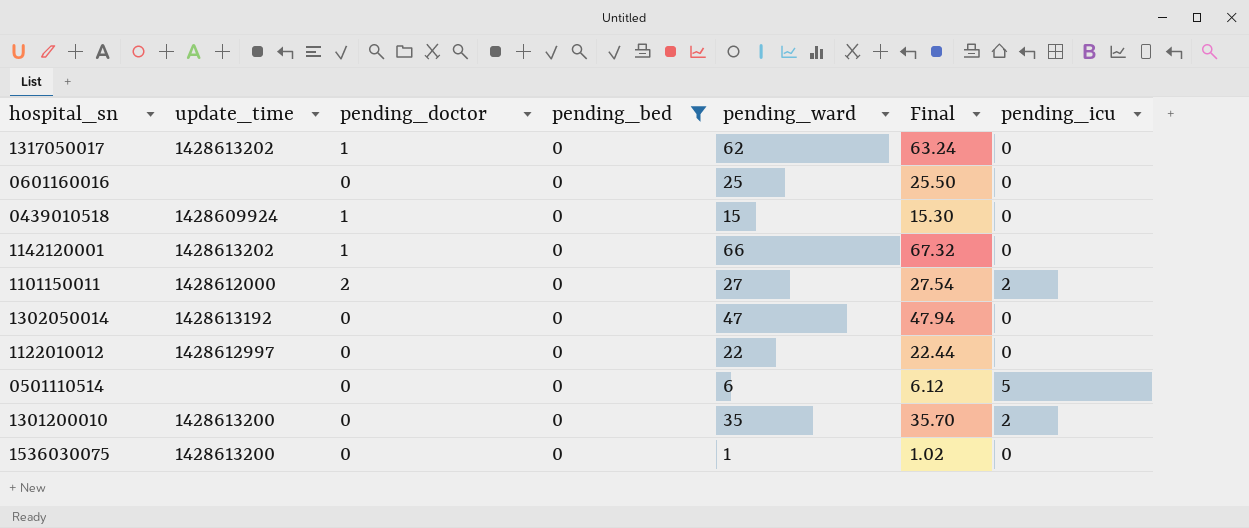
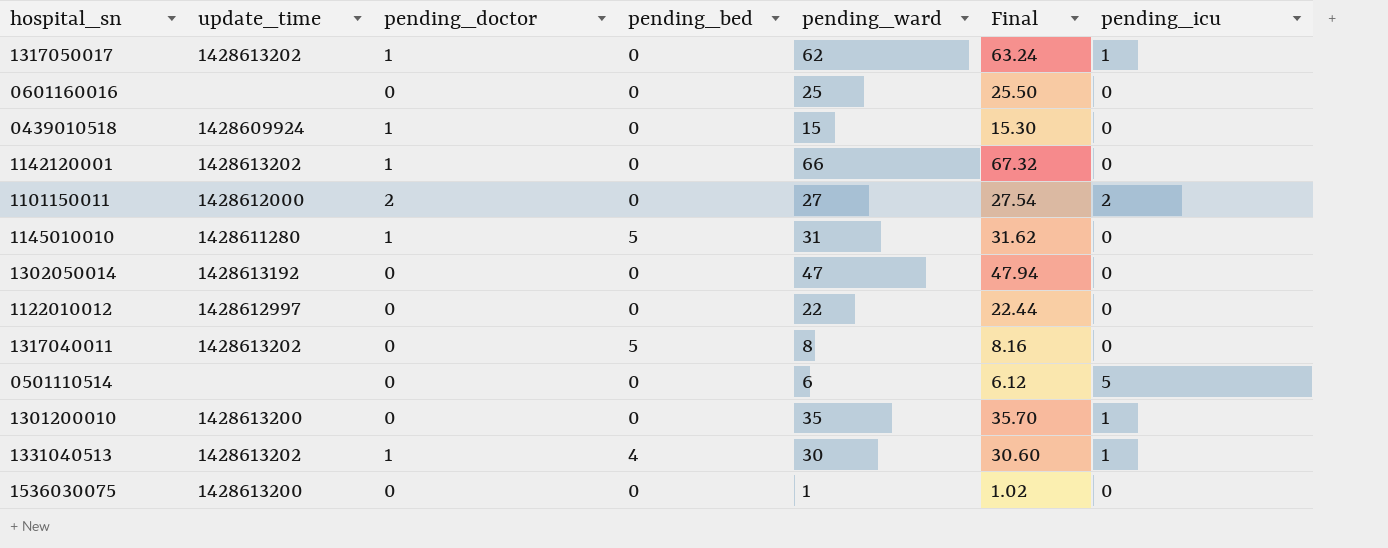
filter: pending_bed = 0 -> none
1317050017 | pending_icu: 0 -> 1
1301200010 | pending_icu: 2 -> 1

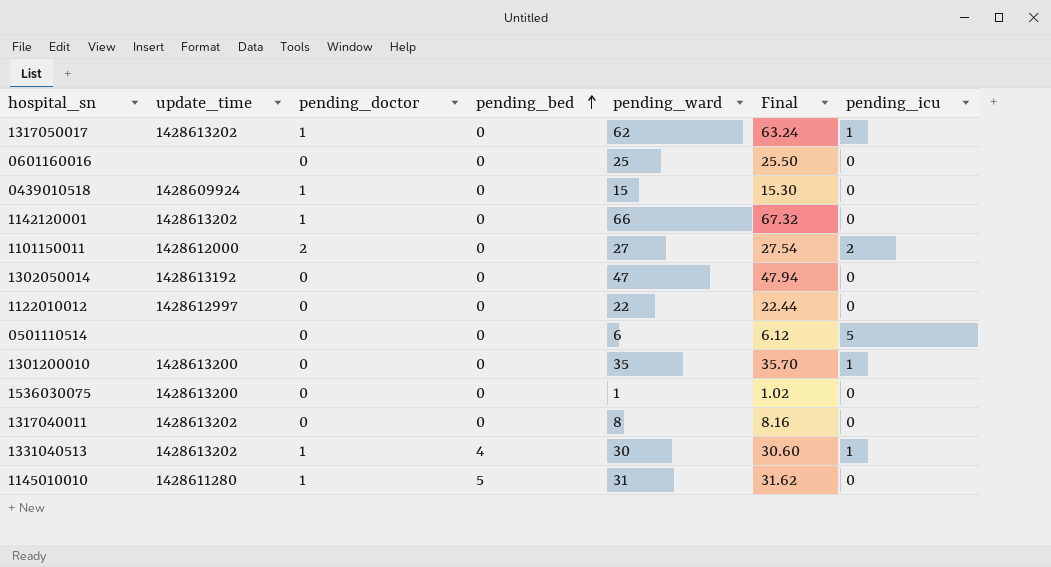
row order: none -> pending_bed ascending
1317040011 | pending_bed: 5 -> 0

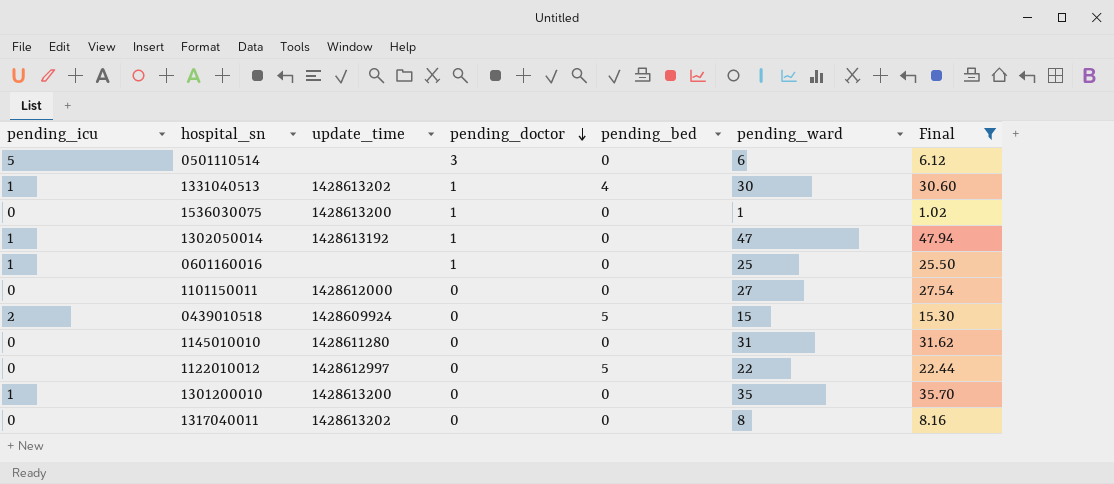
filter: none -> Final <= 47.94
row order: pending_bed ascending -> pending_doctor descending
column pending_icu | position: 7 -> 1
0501110514 | pending_doctor: 0 -> 3
1536030075 | pending_doctor: 0 -> 1
1302050014 | pending_icu: 0 -> 1
1302050014 | pending_doctor: 0 -> 1
0601160016 | pending_icu: 0 -> 1
0601160016 | pending_doctor: 0 -> 1
1101150011 | pending_icu: 2 -> 0
1101150011 | pending_doctor: 2 -> 0
0439010518 | pending_icu: 0 -> 2
0439010518 | pending_doctor: 1 -> 0
0439010518 | pending_bed: 0 -> 5
1145010010 | pending_doctor: 1 -> 0
1145010010 | pending_bed: 5 -> 0
1122010012 | pending_bed: 0 -> 5

